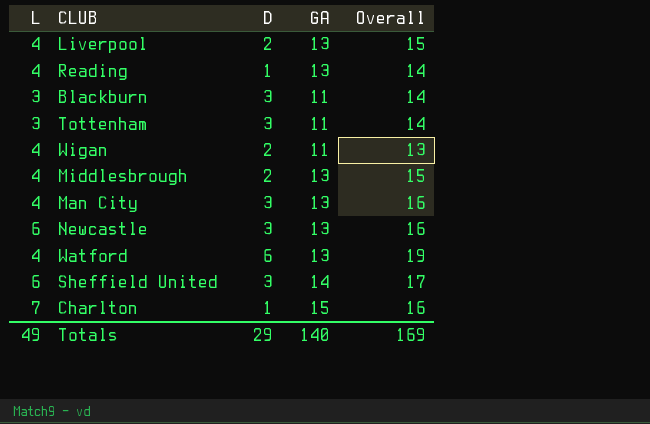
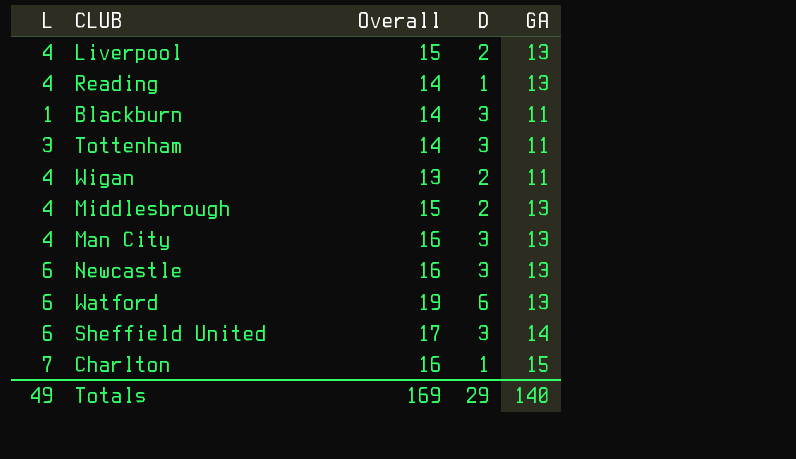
column Overall | position: 5 -> 3
Blackburn | L: 3 -> 1
Watford | L: 4 -> 6

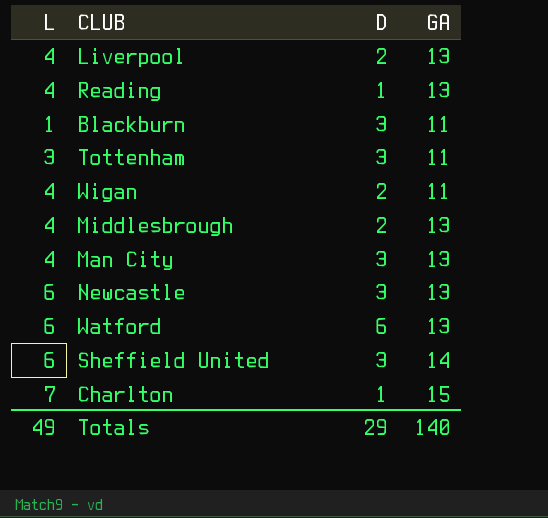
column Overall | formula: [D] + [GA] -> none

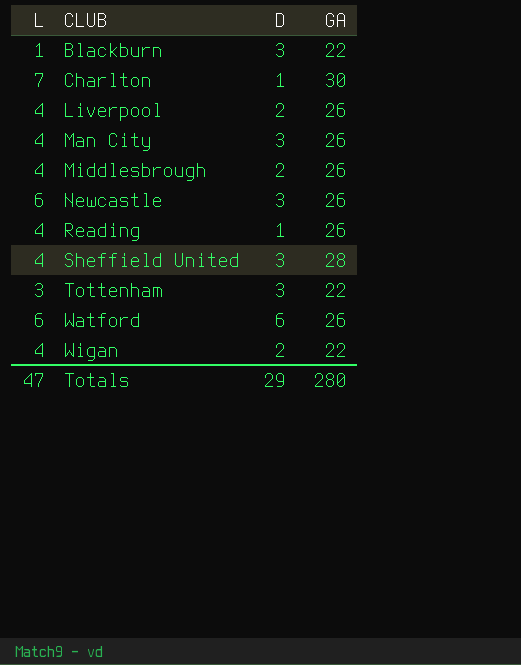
row order: none -> CLUB ascending
Blackburn | GA: 11 -> 22
Charlton | GA: 15 -> 30
Liverpool | GA: 13 -> 26
Man City | GA: 13 -> 26
Middlesbrough | GA: 13 -> 26
Newcastle | GA: 13 -> 26
Reading | GA: 13 -> 26
Sheffield United | L: 6 -> 4
Sheffield United | GA: 14 -> 28
Tottenham | GA: 11 -> 22
Watford | GA: 13 -> 26
Wigan | GA: 11 -> 22
Totals | L: 49 -> 47
Totals | GA: 140 -> 280

